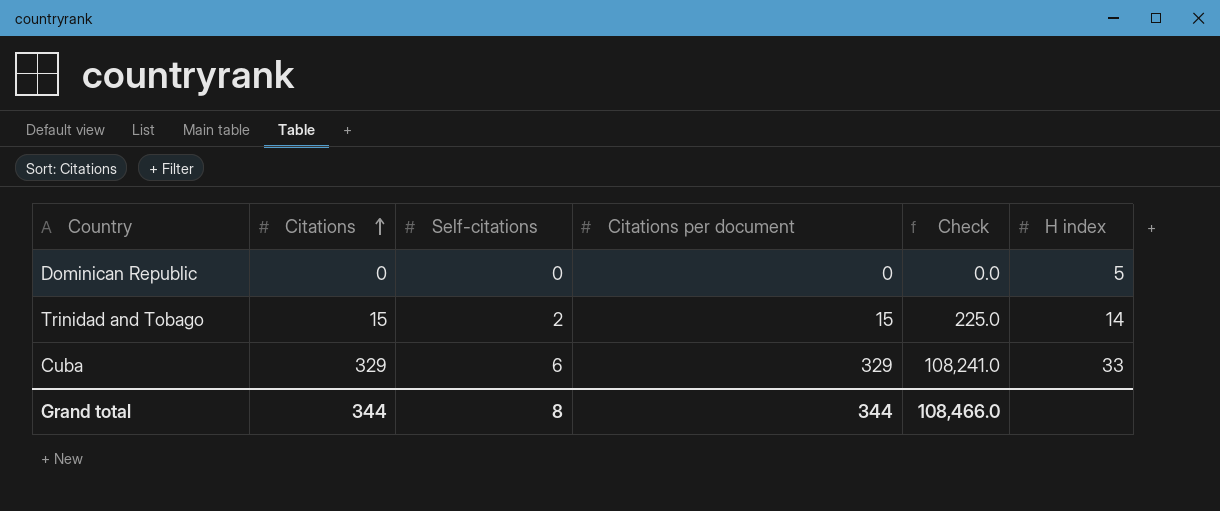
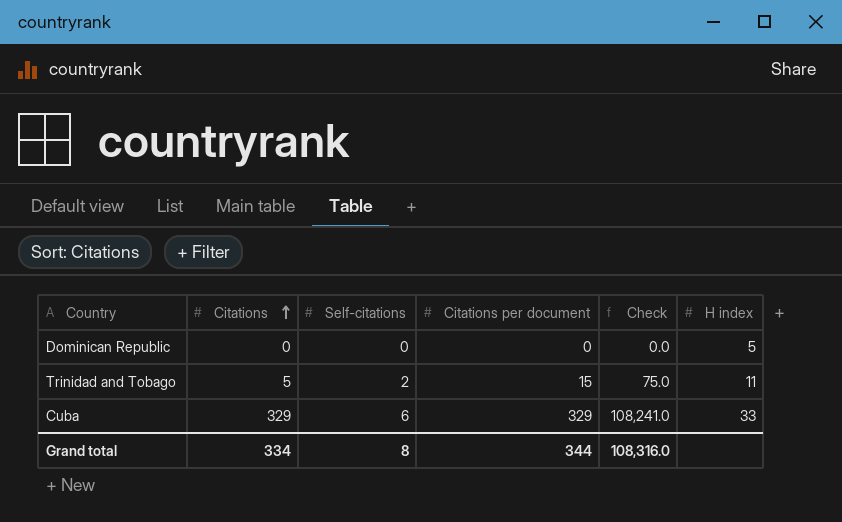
Trinidad and Tobago | Citations: 15 -> 5
Trinidad and Tobago | Check: 225.0 -> 75.0
Trinidad and Tobago | H index: 14 -> 11
Grand total | Citations: 344 -> 334
Grand total | Check: 108,466.0 -> 108,316.0

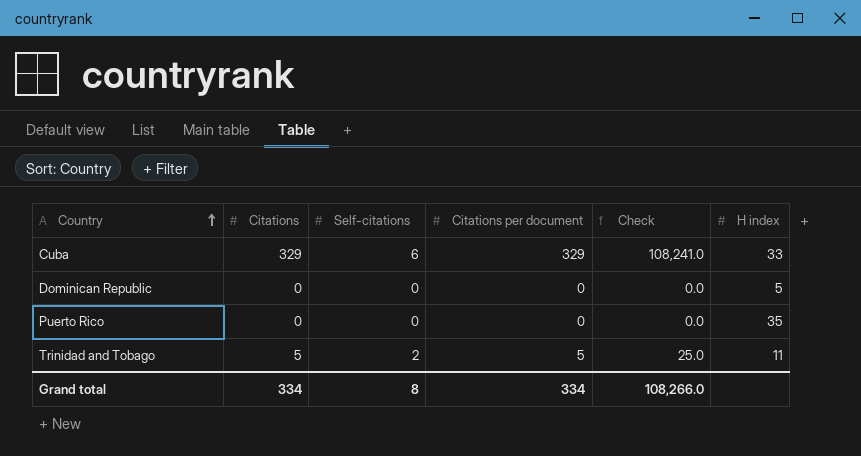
row order: Citations ascending -> Country ascending
row Puerto Rico: none -> 0 | 0 | 0 | 0.0 | 35
Trinidad and Tobago | Citations per document: 15 -> 5
Trinidad and Tobago | Check: 75.0 -> 25.0
Grand total | Citations per document: 344 -> 334
Grand total | Check: 108,316.0 -> 108,266.0

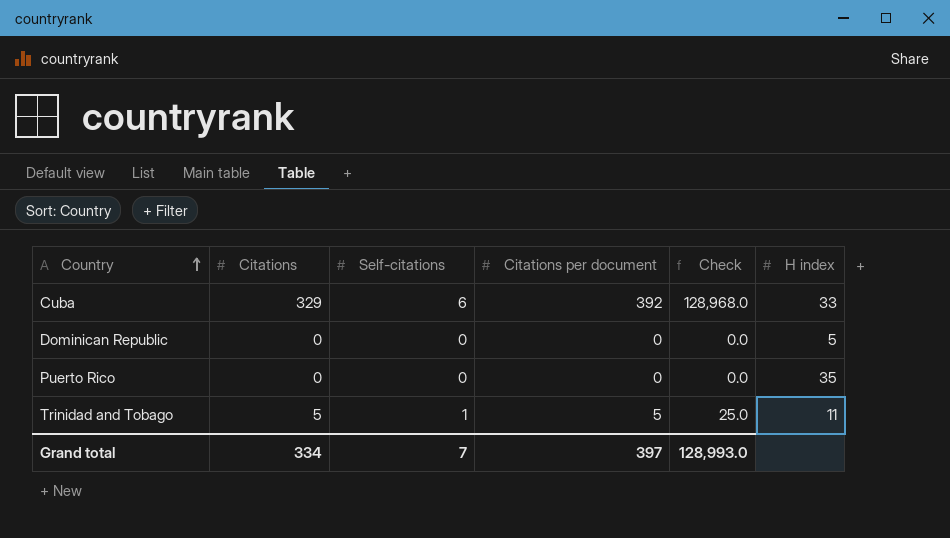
Cuba | Citations per document: 329 -> 392
Cuba | Check: 108,241.0 -> 128,968.0
Trinidad and Tobago | Self-citations: 2 -> 1
Grand total | Self-citations: 8 -> 7
Grand total | Citations per document: 334 -> 397
Grand total | Check: 108,266.0 -> 128,993.0

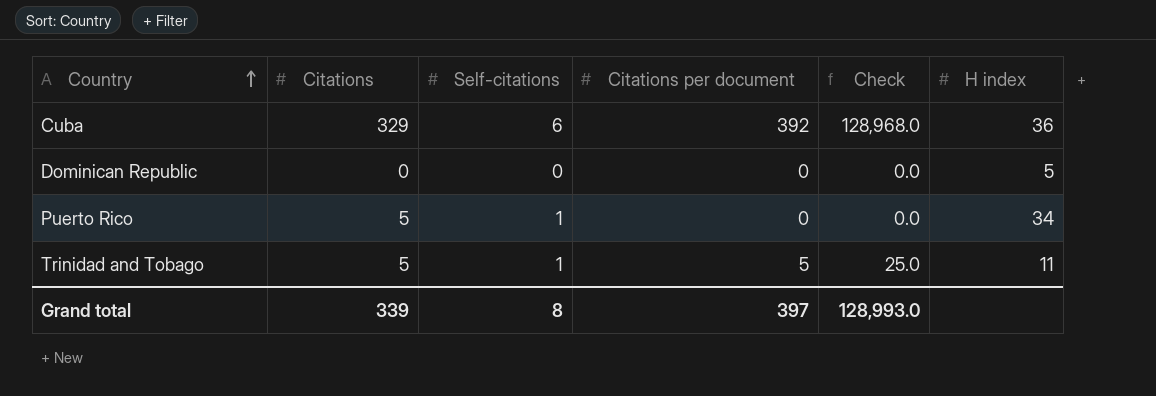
Cuba | H index: 33 -> 36
Puerto Rico | Citations: 0 -> 5
Puerto Rico | Self-citations: 0 -> 1
Puerto Rico | H index: 35 -> 34
Grand total | Citations: 334 -> 339
Grand total | Self-citations: 7 -> 8

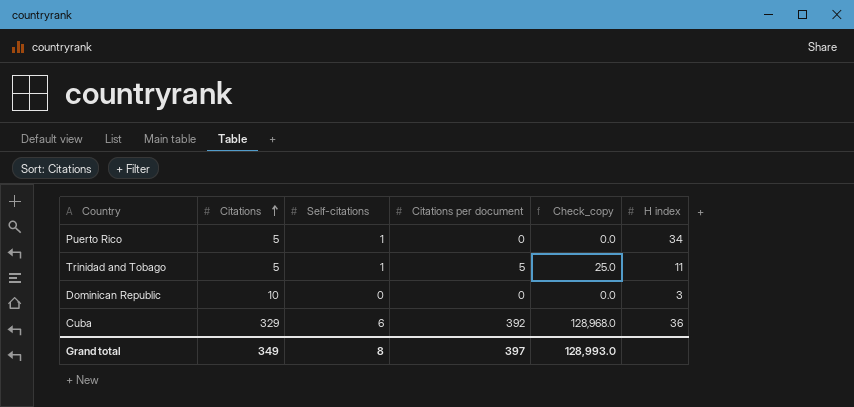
row order: Country ascending -> Citations ascending
column name: Check -> Check_copy
Dominican Republic | Citations: 0 -> 10
Dominican Republic | H index: 5 -> 3
Grand total | Citations: 339 -> 349

